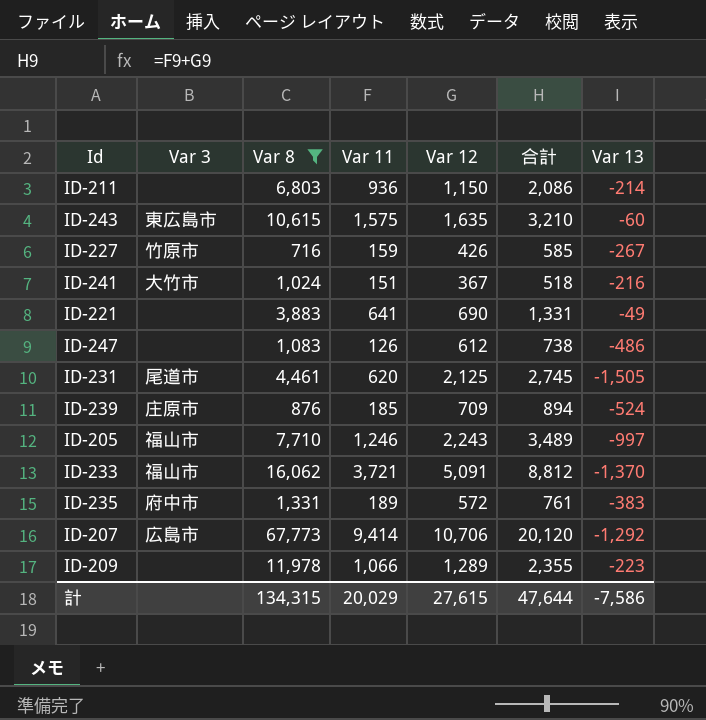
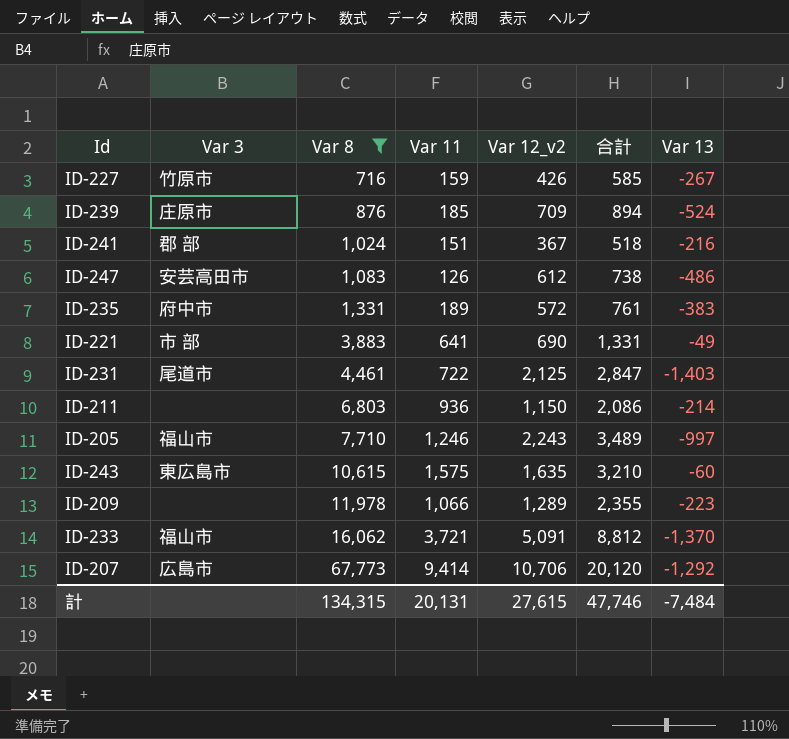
row order: none -> Var 8 ascending
column name: Var 12 -> Var 12_v2
ID-241 | Var 3: 大竹市 -> 郡 部
ID-247 | Var 3: none -> 安芸高田市
ID-221 | Var 3: none -> 市 部
ID-231 | Var 11: 620 -> 722
ID-231 | 合計: 2,745 -> 2,847
ID-231 | Var 13: -1,505 -> -1,403
計 | Var 11: 20,029 -> 20,131
計 | 合計: 47,644 -> 47,746
計 | Var 13: -7,586 -> -7,484

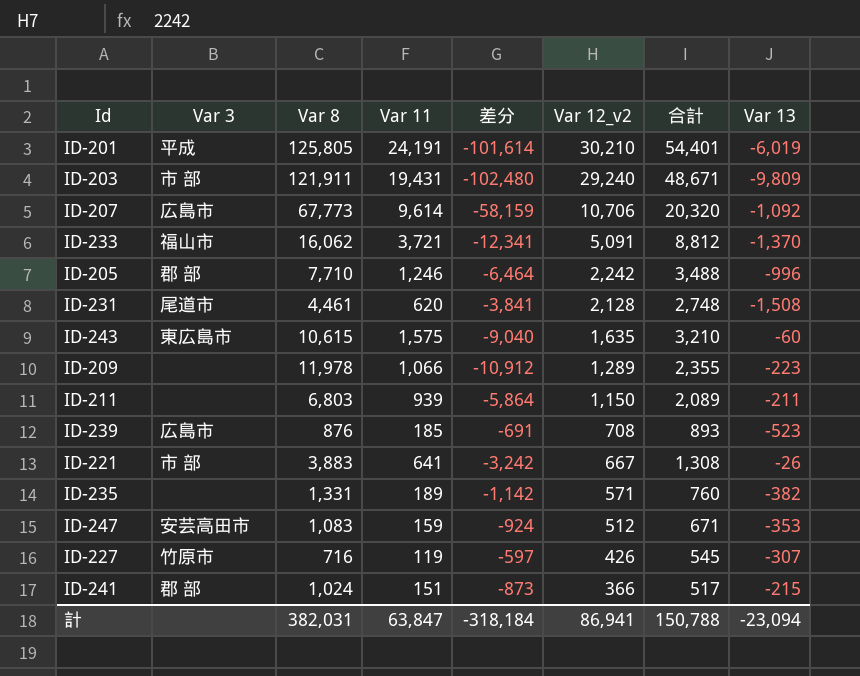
filter: Var 8 <= 67,773 -> none
row order: Var 8 ascending -> Var 12_v2 descending
column 差分 | formula: none -> [Var 11] - [Var 8]
ID-207 | Var 11: 9,414 -> 9,614
ID-207 | 合計: 20,120 -> 20,320
ID-207 | Var 13: -1,292 -> -1,092
ID-205 | Var 3: 福山市 -> 郡 部
ID-205 | Var 12_v2: 2,243 -> 2,242
ID-205 | 合計: 3,489 -> 3,488
ID-205 | Var 13: -997 -> -996
ID-231 | Var 11: 722 -> 620
ID-231 | Var 12_v2: 2,125 -> 2,128
ID-231 | 合計: 2,847 -> 2,748
ID-231 | Var 13: -1,403 -> -1,508
ID-211 | Var 11: 936 -> 939
ID-211 | 合計: 2,086 -> 2,089
ID-211 | Var 13: -214 -> -211
ID-239 | Var 3: 庄原市 -> 広島市
ID-239 | Var 12_v2: 709 -> 708
ID-239 | 合計: 894 -> 893
ID-239 | Var 13: -524 -> -523
ID-221 | Var 12_v2: 690 -> 667
ID-221 | 合計: 1,331 -> 1,308
ID-221 | Var 13: -49 -> -26
ID-235 | Var 3: 府中市 -> none
ID-235 | Var 12_v2: 572 -> 571
ID-235 | 合計: 761 -> 760
ID-235 | Var 13: -383 -> -382
ID-247 | Var 11: 126 -> 159
ID-247 | Var 12_v2: 612 -> 512
ID-247 | 合計: 738 -> 671
ID-247 | Var 13: -486 -> -353
ID-227 | Var 11: 159 -> 119
ID-227 | 合計: 585 -> 545
ID-227 | Var 13: -267 -> -307
ID-241 | Var 12_v2: 367 -> 366
ID-241 | 合計: 518 -> 517
ID-241 | Var 13: -216 -> -215
計 | Var 8: 134,315 -> 382,031
計 | Var 11: 20,131 -> 63,847
計 | Var 12_v2: 27,615 -> 86,941
計 | 合計: 47,746 -> 150,788
計 | Var 13: -7,484 -> -23,094

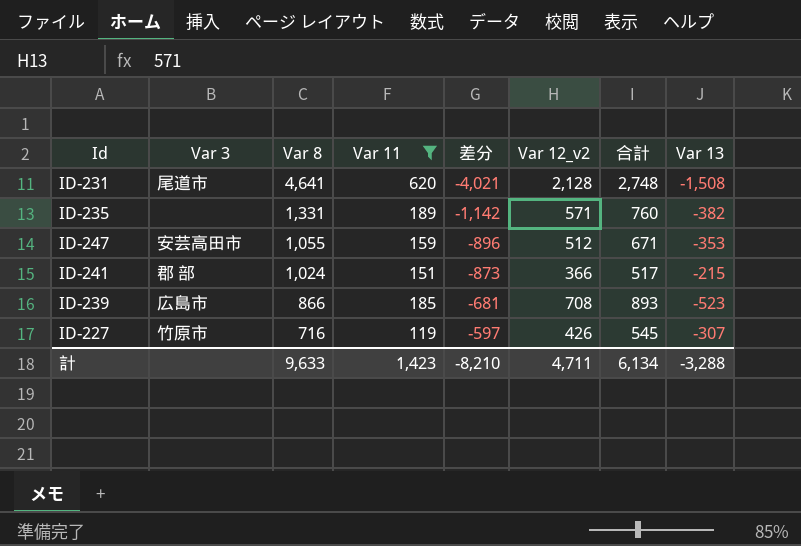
filter: none -> Var 11 <= 620
row order: Var 12_v2 descending -> Var 8 descending
ID-231 | Var 8: 4,461 -> 4,641
ID-231 | 差分: -3,841 -> -4,021
ID-247 | Var 8: 1,083 -> 1,055
ID-247 | 差分: -924 -> -896
ID-239 | Var 8: 876 -> 866
ID-239 | 差分: -691 -> -681
計 | Var 8: 382,031 -> 9,633
計 | Var 11: 63,847 -> 1,423
計 | 差分: -318,184 -> -8,210
計 | Var 12_v2: 86,941 -> 4,711
計 | 合計: 150,788 -> 6,134
計 | Var 13: -23,094 -> -3,288

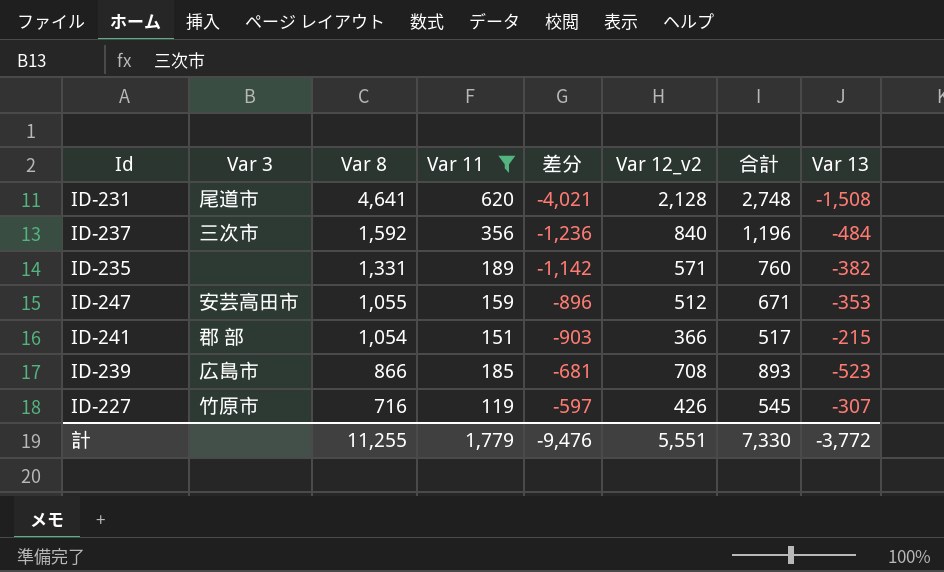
row ID-237: none -> 三次市 | 1,592 | 356 | -1,236 | 840 | 1,196 | -484
ID-241 | Var 8: 1,024 -> 1,054
ID-241 | 差分: -873 -> -903
計 | Var 8: 9,633 -> 11,255
計 | Var 11: 1,423 -> 1,779
計 | 差分: -8,210 -> -9,476
計 | Var 12_v2: 4,711 -> 5,551
計 | 合計: 6,134 -> 7,330
計 | Var 13: -3,288 -> -3,772

